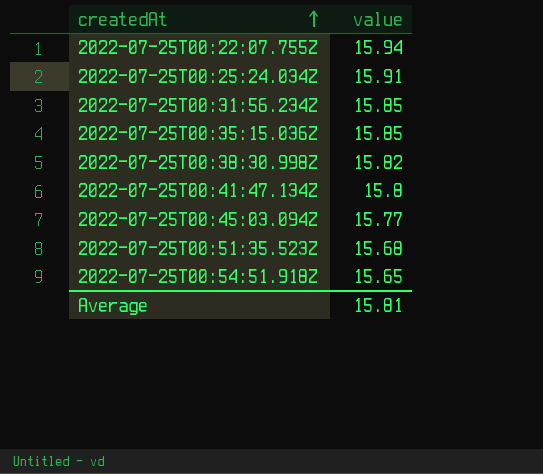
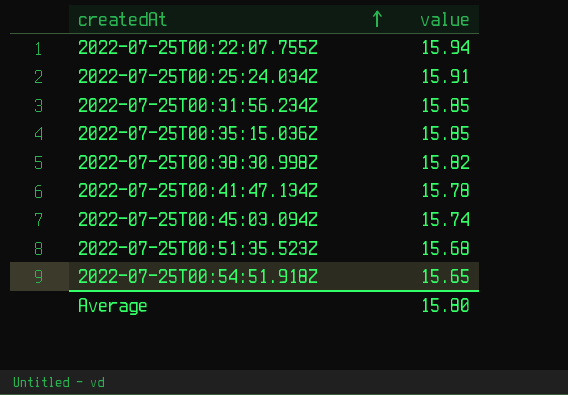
2022-07-25T00:41:47.134Z | value: 15.8 -> 15.78
2022-07-25T00:45:03.094Z | value: 15.77 -> 15.74
Average | value: 15.81 -> 15.80

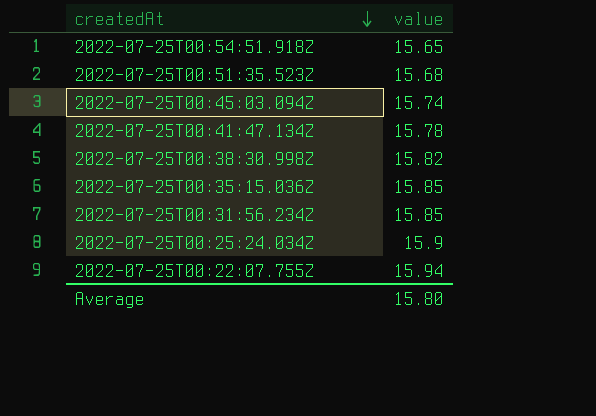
row order: createdAt ascending -> createdAt descending
2022-07-25T00:25:24.034Z | value: 15.91 -> 15.9

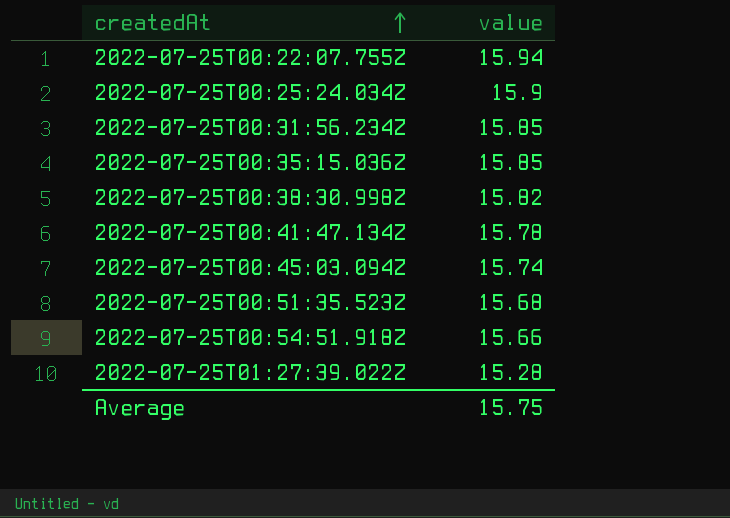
row order: createdAt descending -> createdAt ascending
2022-07-25T00:54:51.918Z | value: 15.65 -> 15.66
row 2022-07-25T01:27:39.022Z: none -> 15.28
Average | value: 15.80 -> 15.75

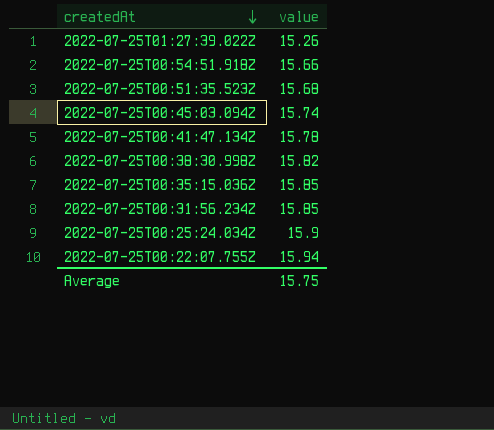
row order: createdAt ascending -> createdAt descending
2022-07-25T01:27:39.022Z | value: 15.28 -> 15.26

